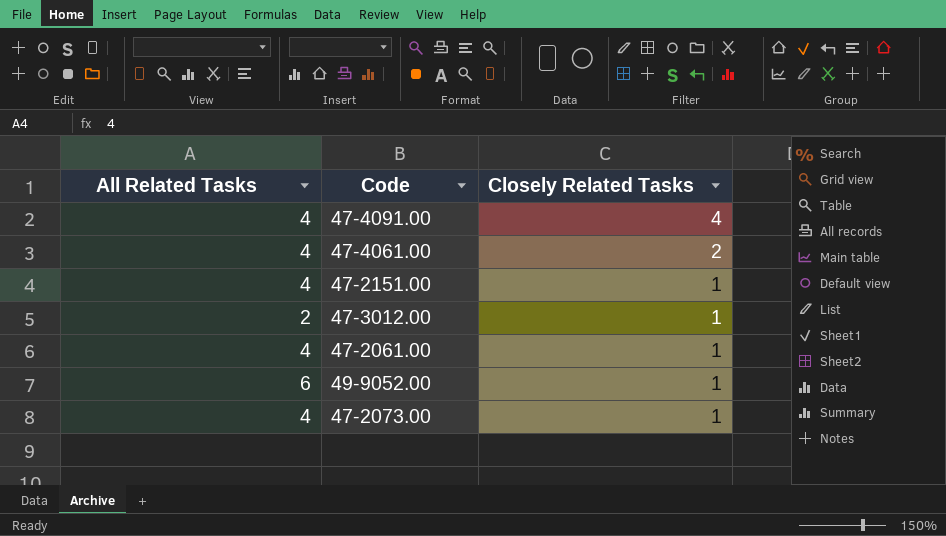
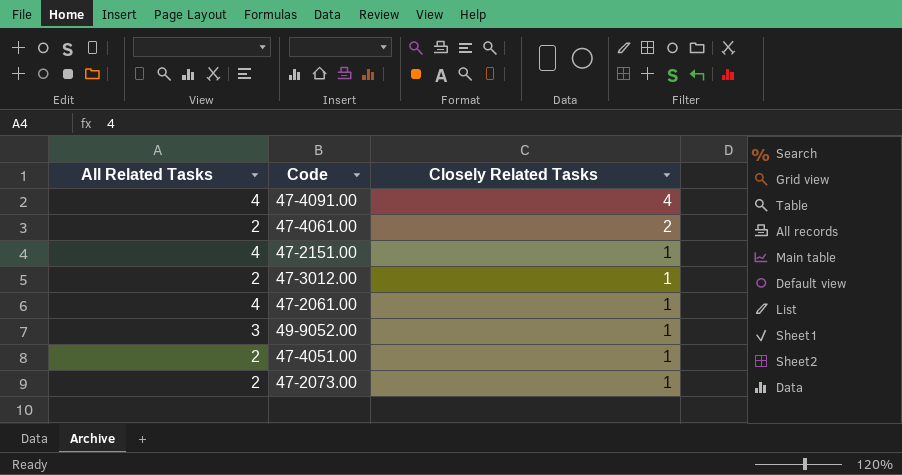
47-4061.00 | All Related Tasks: 4 -> 2
49-9052.00 | All Related Tasks: 6 -> 3
row 47-4051.00: none -> 2 | 1
47-2073.00 | All Related Tasks: 4 -> 2

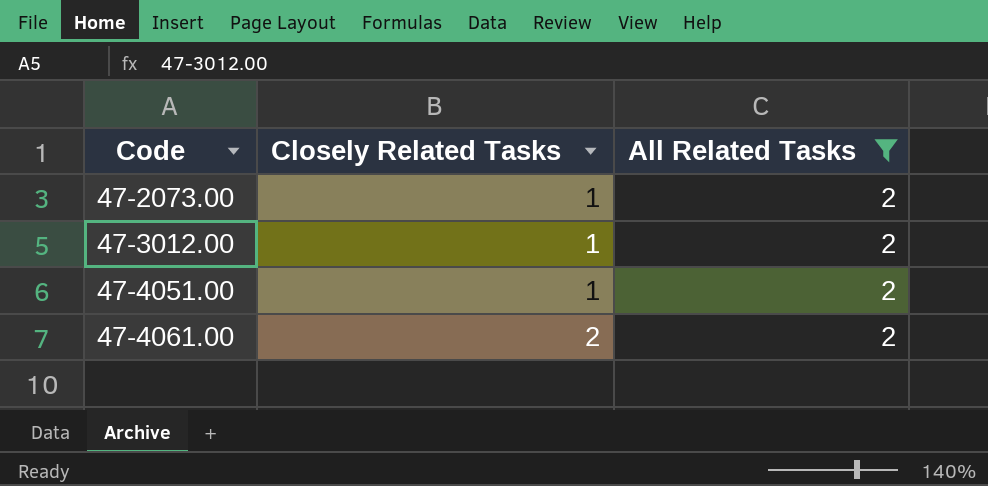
filter: none -> All Related Tasks = 2
row order: Closely Related Tasks descending -> Code ascending
column All Related Tasks | position: 1 -> 3

